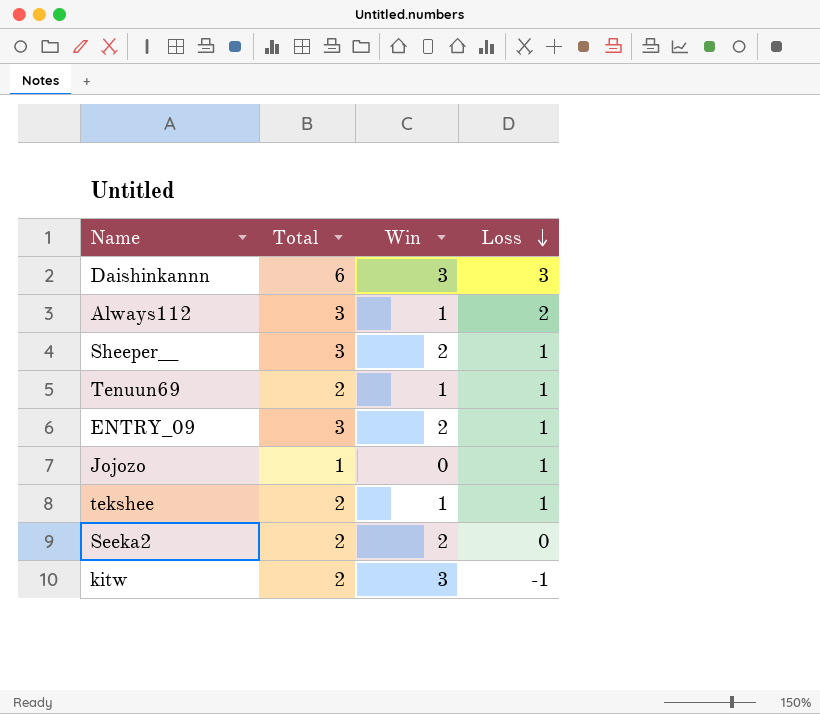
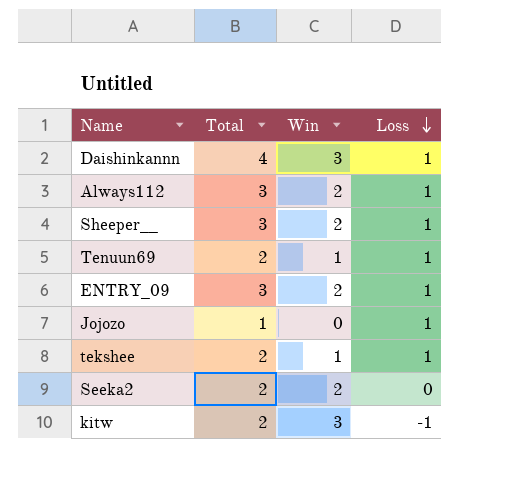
Daishinkannn | Total: 6 -> 4
Daishinkannn | Loss: 3 -> 1
Always112 | Win: 1 -> 2
Always112 | Loss: 2 -> 1

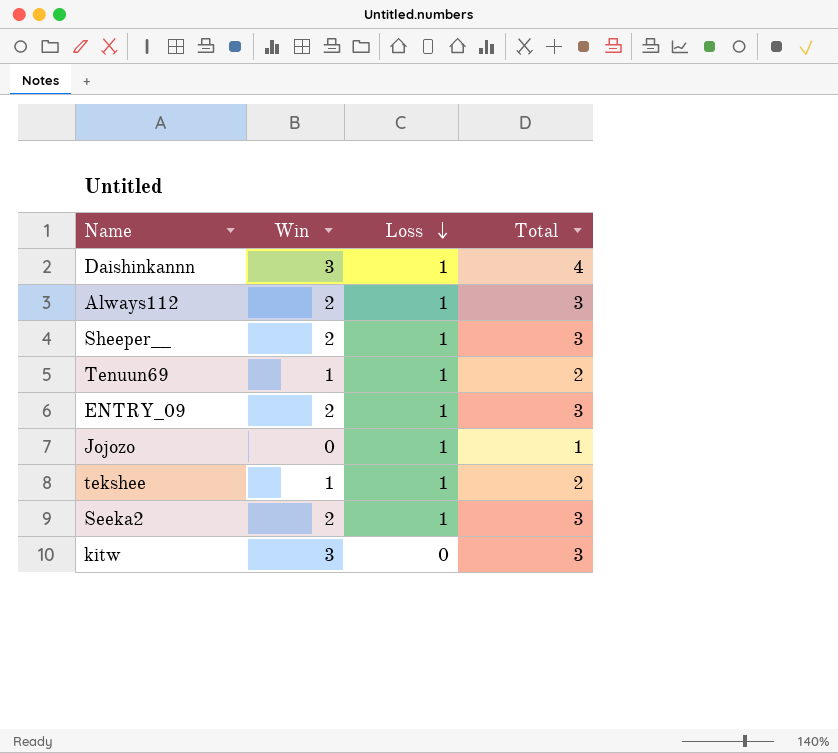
column Total | position: 2 -> 4
Seeka2 | Loss: 0 -> 1
Seeka2 | Total: 2 -> 3
kitw | Loss: -1 -> 0
kitw | Total: 2 -> 3

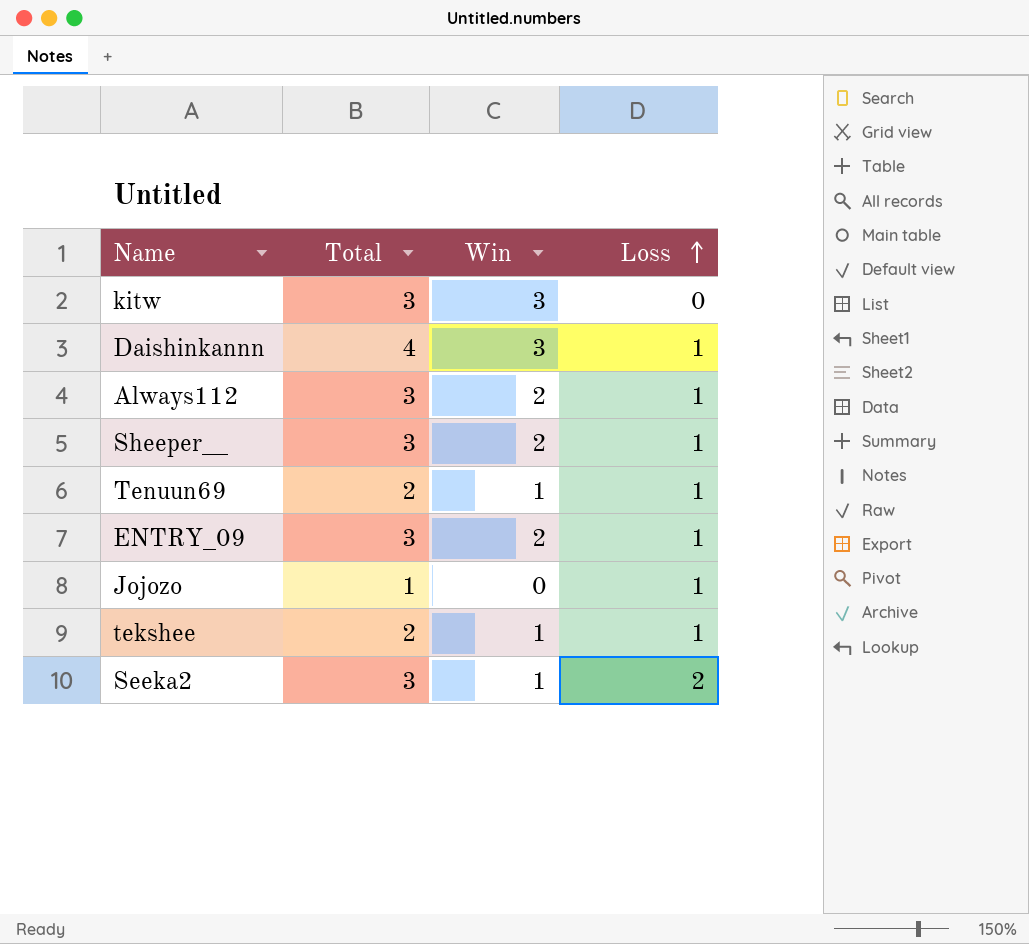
row order: Loss descending -> Loss ascending
column Total | position: 4 -> 2
Seeka2 | Win: 2 -> 1
Seeka2 | Loss: 1 -> 2

